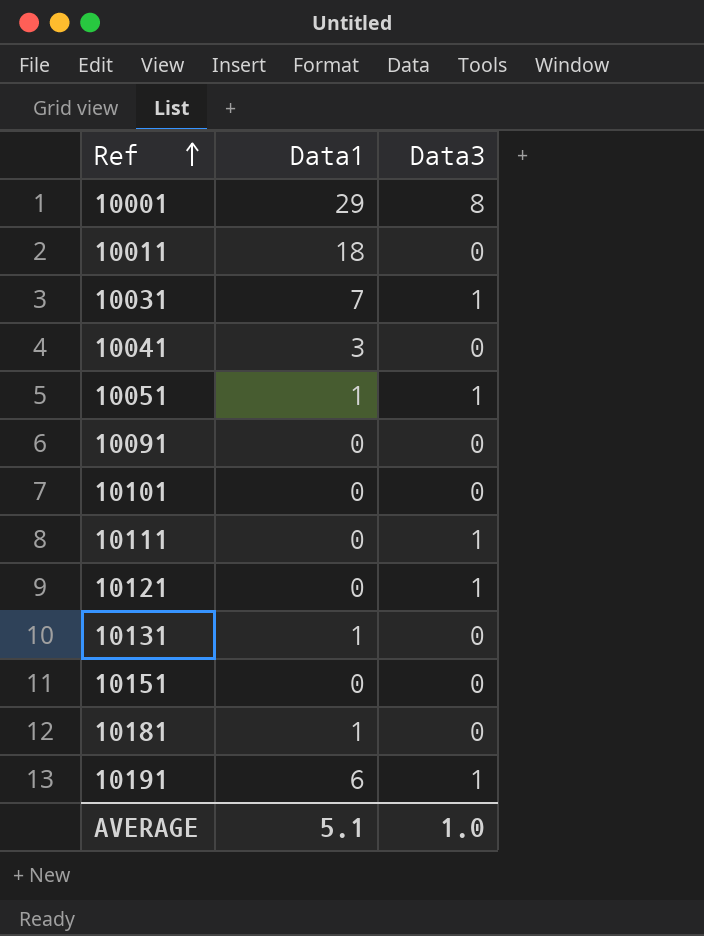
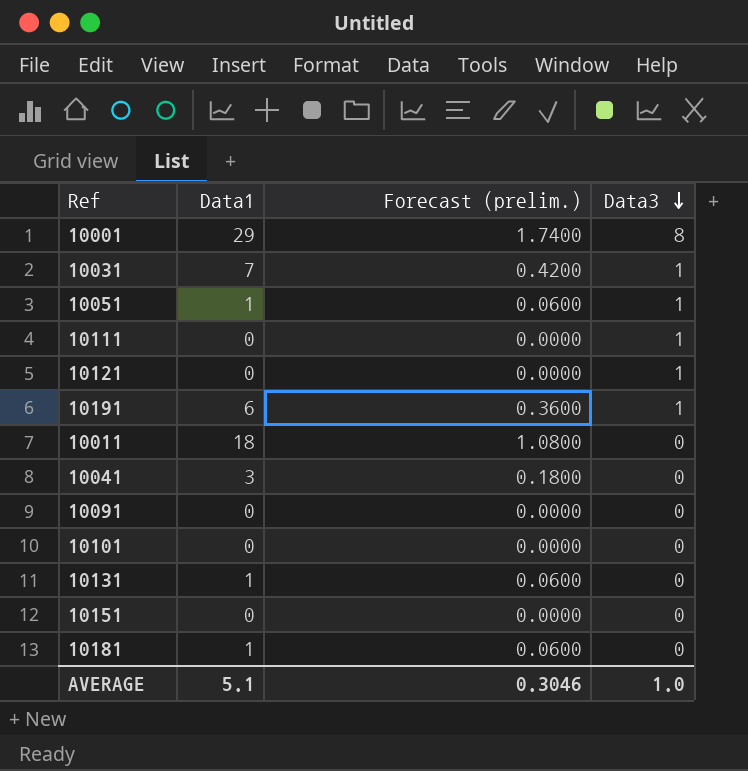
row order: Ref ascending -> Data3 descending
column Forecast (prelim.) | formula: none -> [Data1] * 0.06

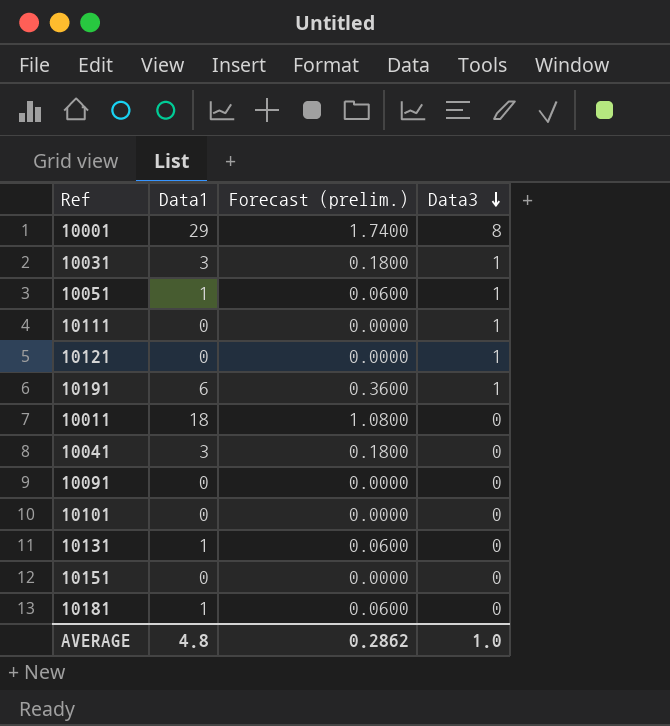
10031 | Data1: 7 -> 3
10031 | Forecast (prelim.): 0.4200 -> 0.1800
AVERAGE | Data1: 5.1 -> 4.8
AVERAGE | Forecast (prelim.): 0.3046 -> 0.2862

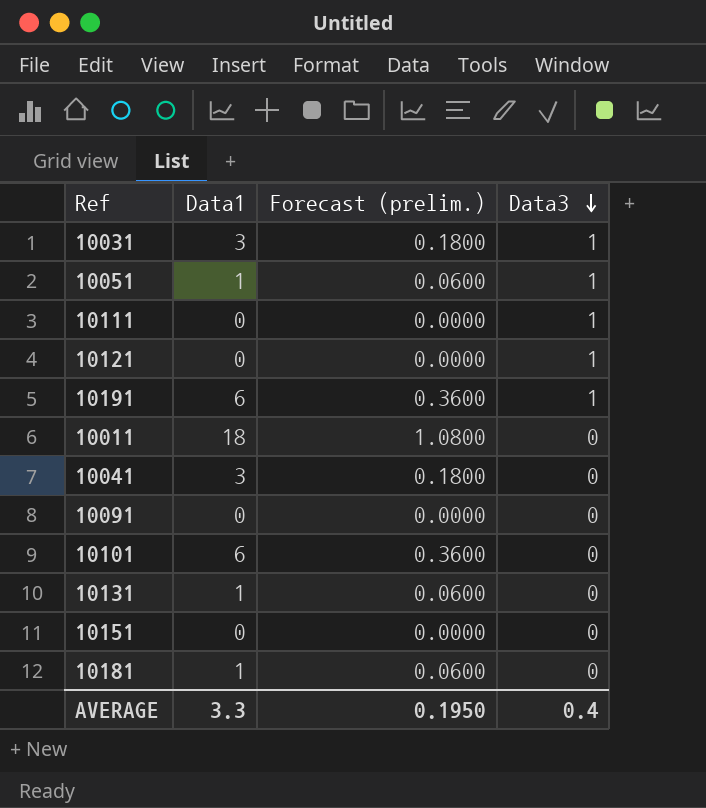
row 10001: 29 | 1.7400 | 8 -> none
10101 | Data1: 0 -> 6
10101 | Forecast (prelim.): 0.0000 -> 0.3600
AVERAGE | Data1: 4.8 -> 3.3
AVERAGE | Forecast (prelim.): 0.2862 -> 0.1950
AVERAGE | Data3: 1.0 -> 0.4

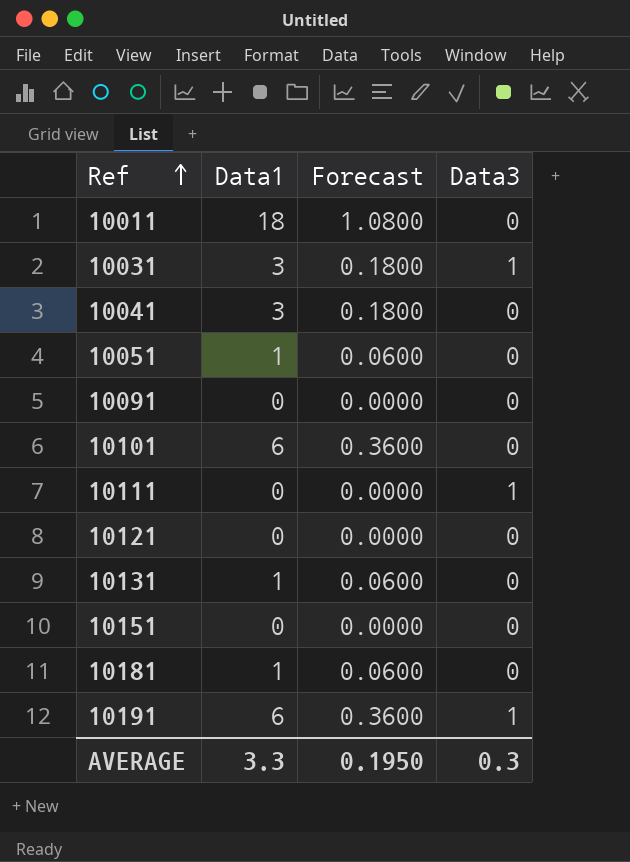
row order: Data3 descending -> Ref ascending
column name: Forecast (prelim.) -> Forecast
10051 | Data3: 1 -> 0
10121 | Data3: 1 -> 0
AVERAGE | Data3: 0.4 -> 0.3

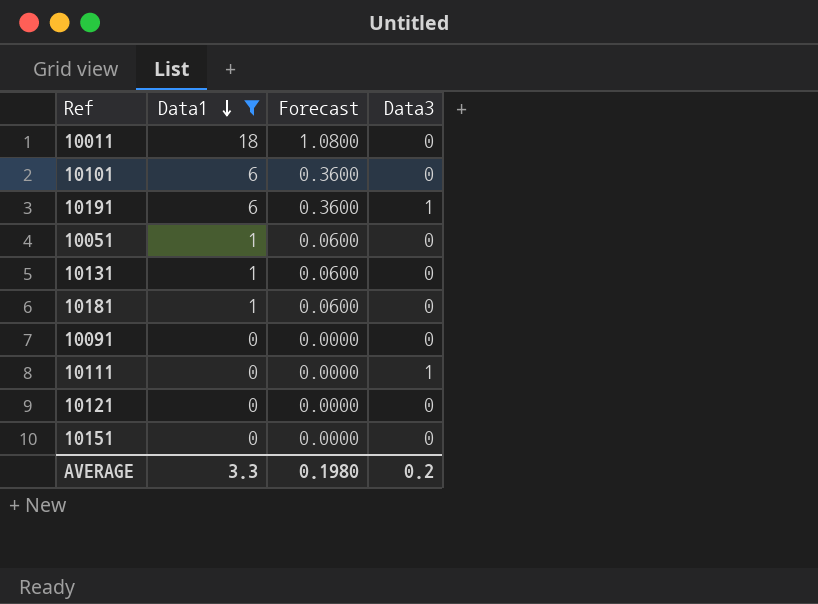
filter: none -> Data1 != 3
row order: Ref ascending -> Data1 descending
AVERAGE | Forecast: 0.1950 -> 0.1980
AVERAGE | Data3: 0.3 -> 0.2

